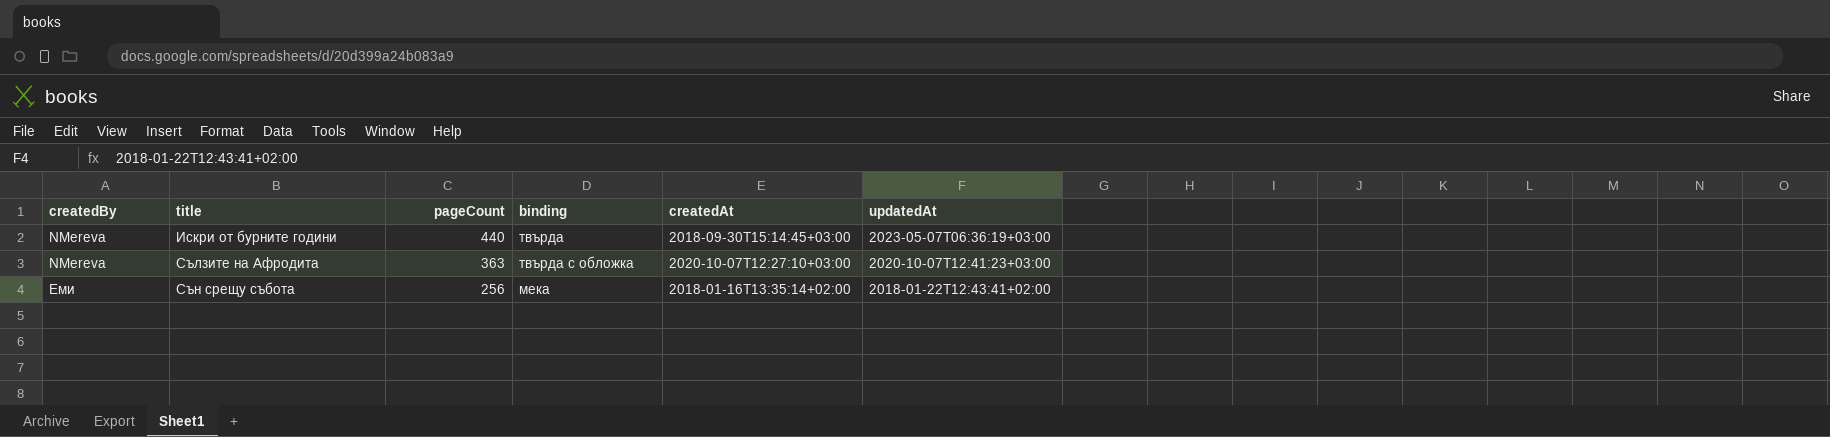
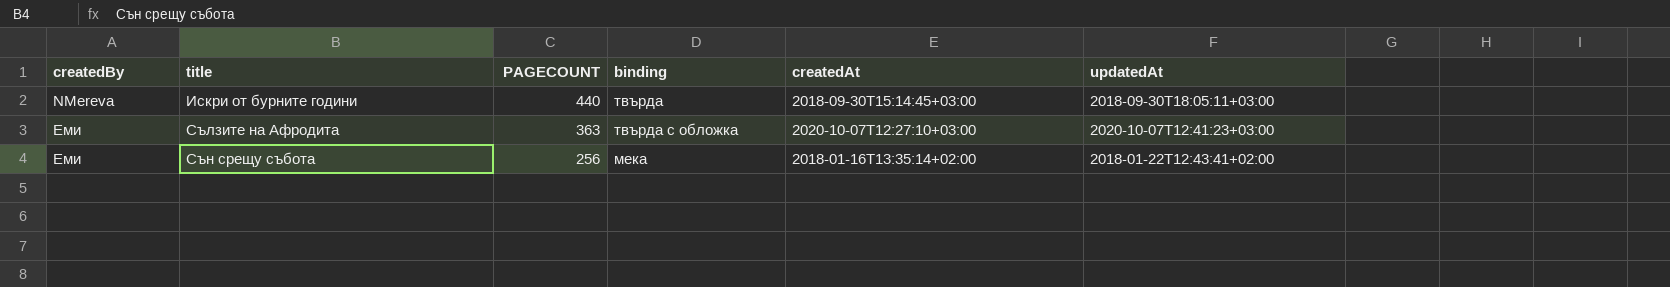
column name: pageCount -> PAGECOUNT
Искри от бурните години | updatedAt: 2023-05-07T06:36:19+03:00 -> 2018-09-30T18:05:11+03:00
Сълзите на Афродита | createdBy: NMereva -> Еми

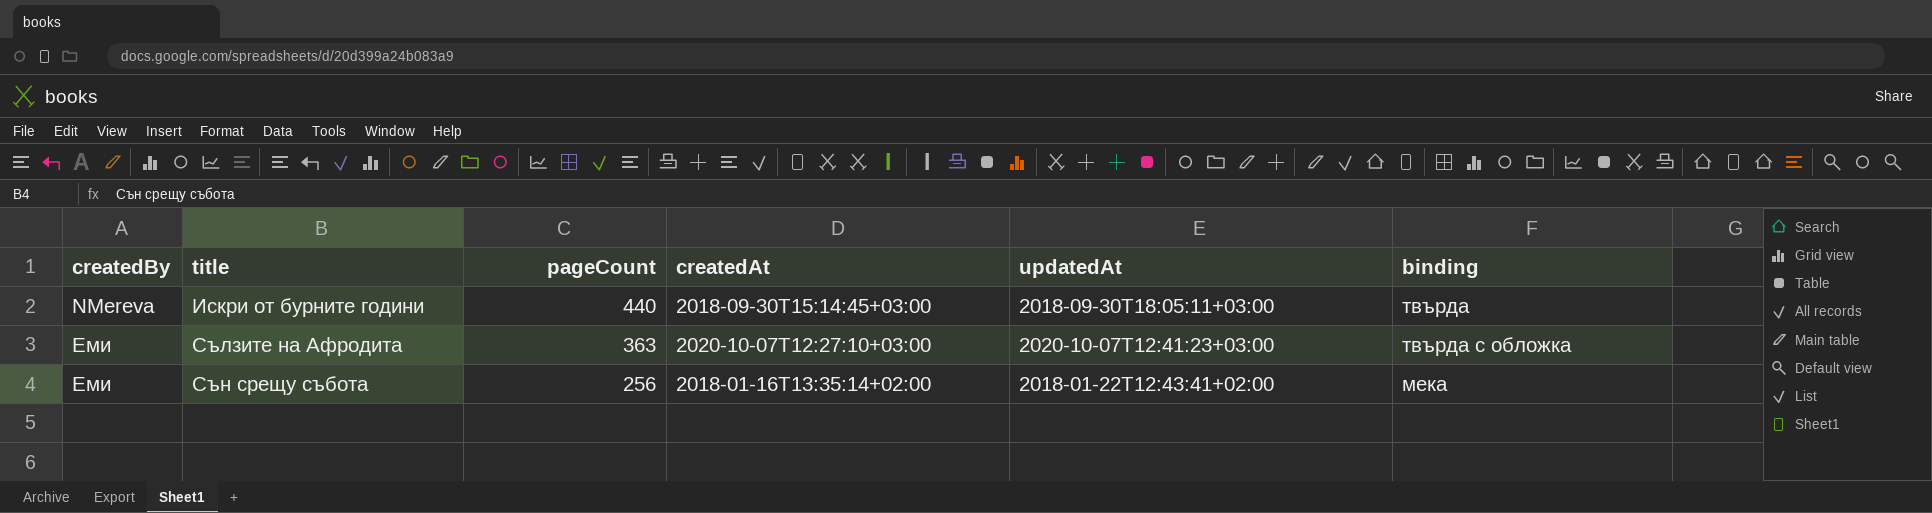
column name: PAGECOUNT -> pageCount
column binding | position: 4 -> 6

